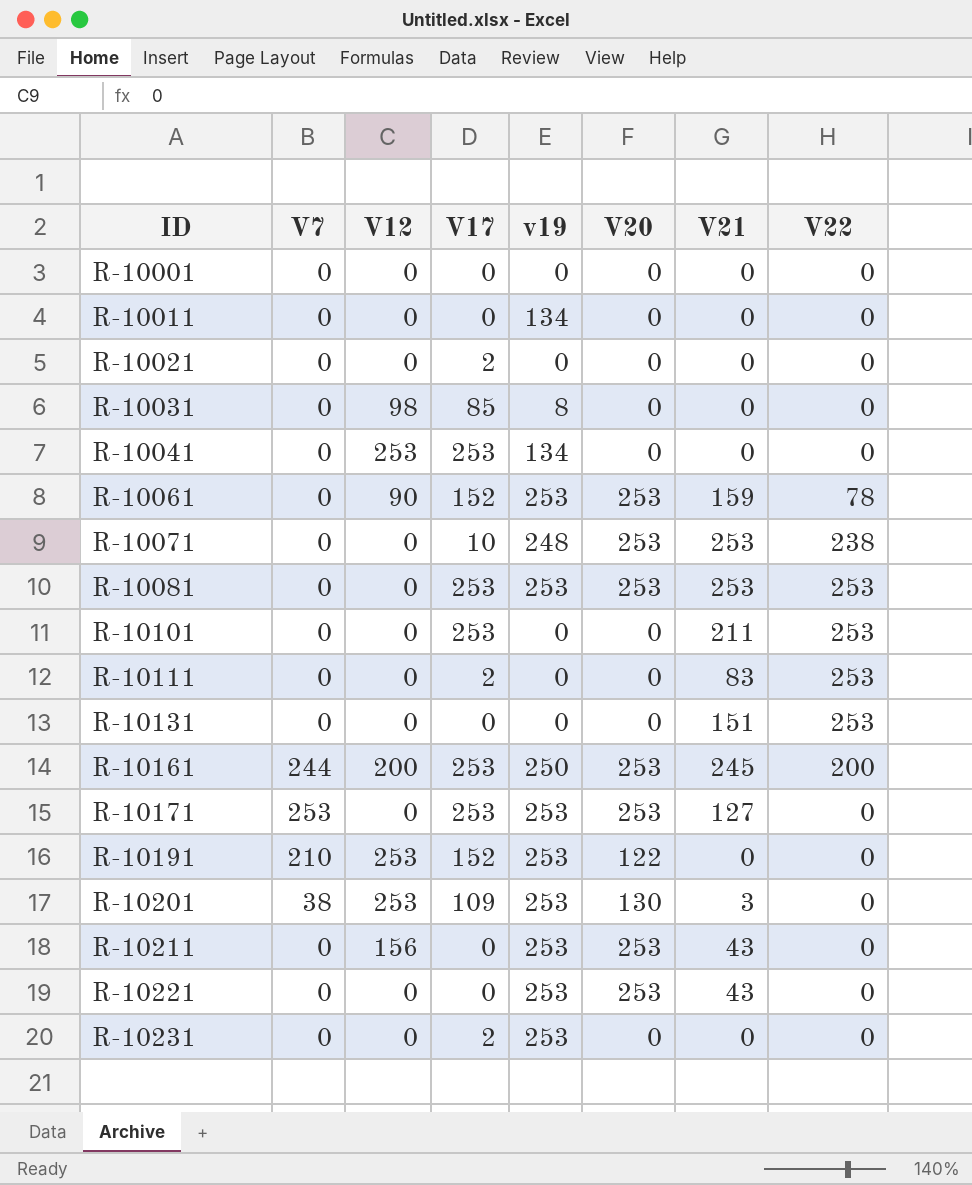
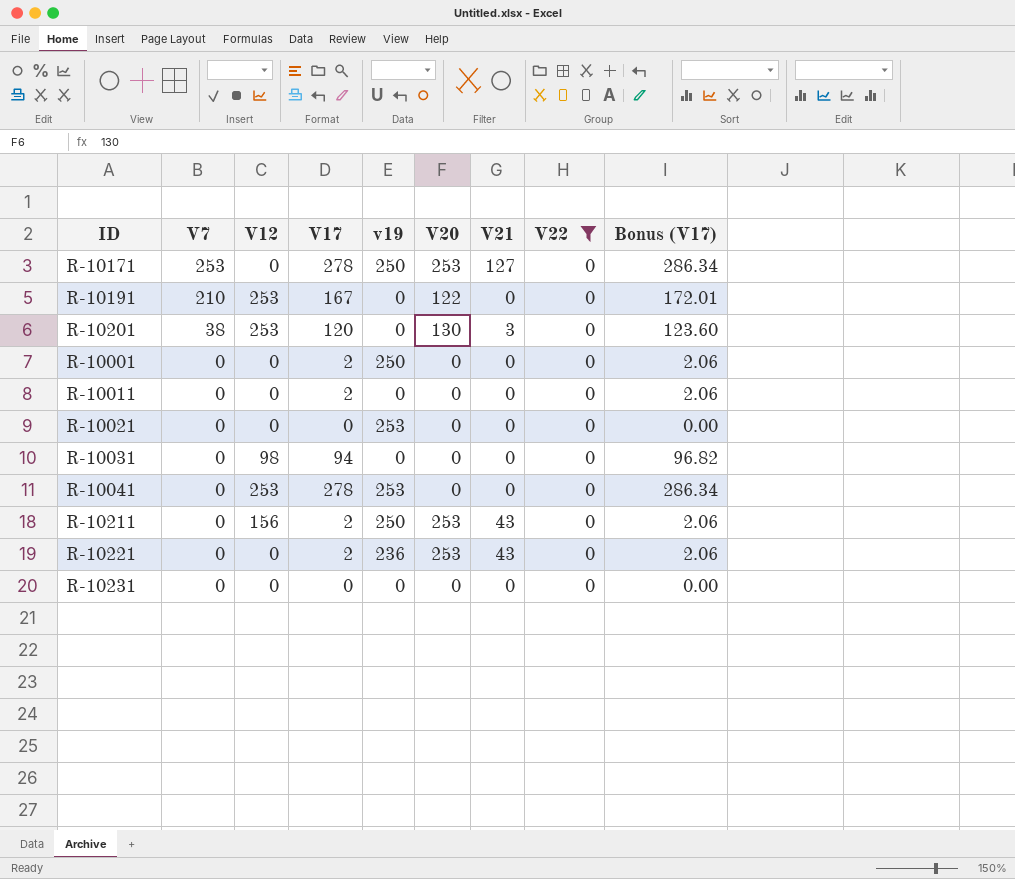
filter: none -> V22 = 0
row order: ID ascending -> V7 descending
column Bonus (V17) | formula: none -> [V17] * 1.03
R-10171 | V17: 253 -> 278
R-10171 | v19: 253 -> 250
R-10191 | V17: 152 -> 167
R-10191 | v19: 253 -> 0
R-10201 | V17: 109 -> 120
R-10201 | v19: 253 -> 0
R-10001 | V17: 0 -> 2
R-10001 | v19: 0 -> 250
R-10011 | V17: 0 -> 2
R-10011 | v19: 134 -> 0
R-10021 | V17: 2 -> 0
R-10021 | v19: 0 -> 253
R-10031 | V17: 85 -> 94
R-10031 | v19: 8 -> 0
R-10041 | V17: 253 -> 278
R-10041 | v19: 134 -> 253
R-10211 | V17: 0 -> 2
R-10211 | v19: 253 -> 250
R-10221 | V17: 0 -> 2
R-10221 | v19: 253 -> 236
R-10231 | V17: 2 -> 0
R-10231 | v19: 253 -> 0

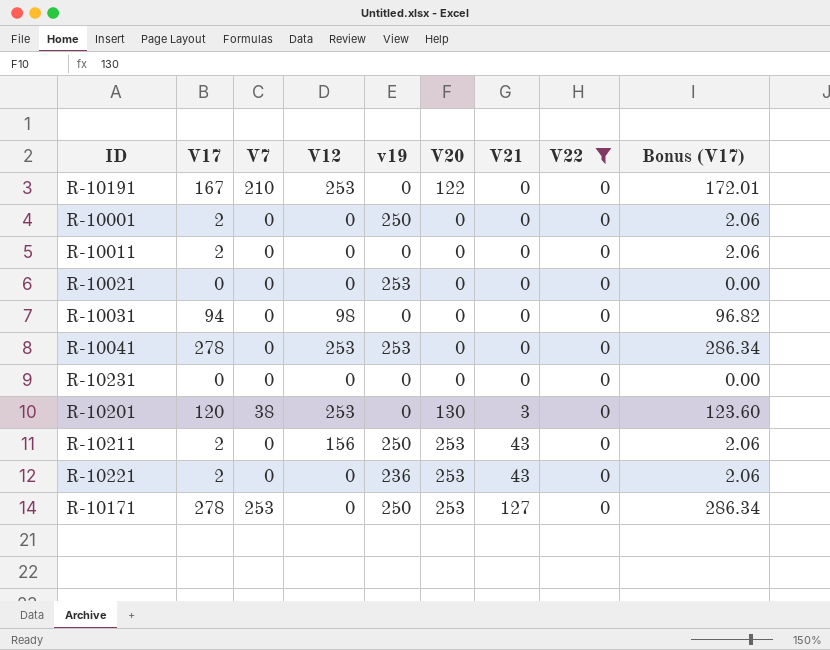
row order: V7 descending -> V21 ascending
column V17 | position: 4 -> 2

